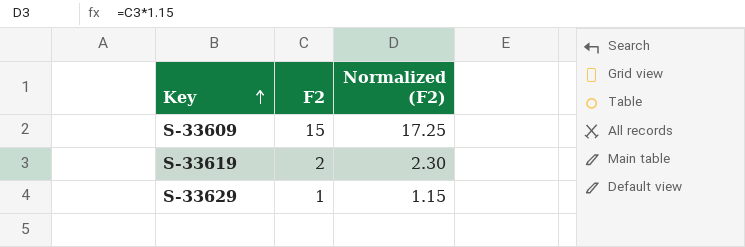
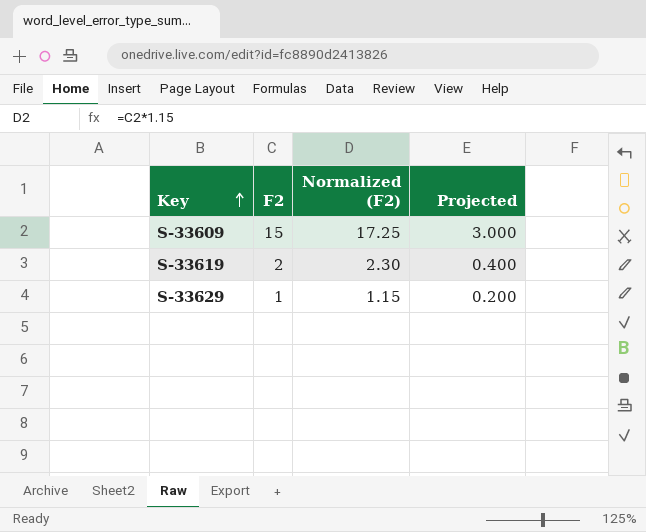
column Projected | formula: none -> [F2] * 0.2

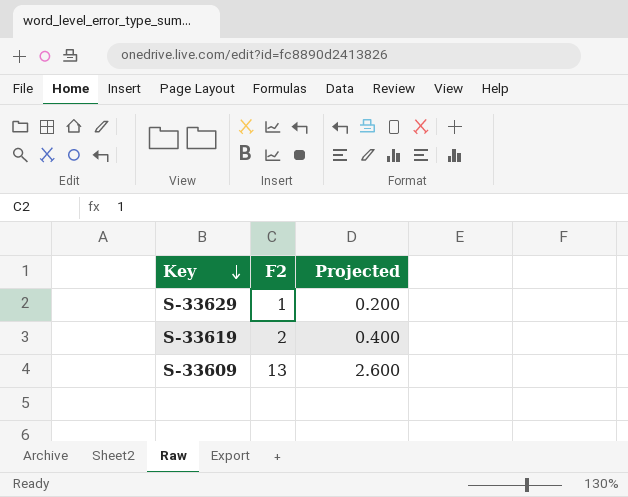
row order: Key ascending -> Key descending
column Normalized (F2) | formula: [F2] * 1.15 -> none
S-33609 | F2: 15 -> 13
S-33609 | Projected: 3.000 -> 2.600

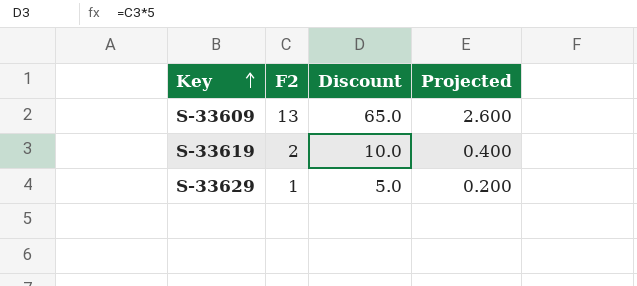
row order: Key descending -> Key ascending
column Discount | formula: none -> [F2] * 5

